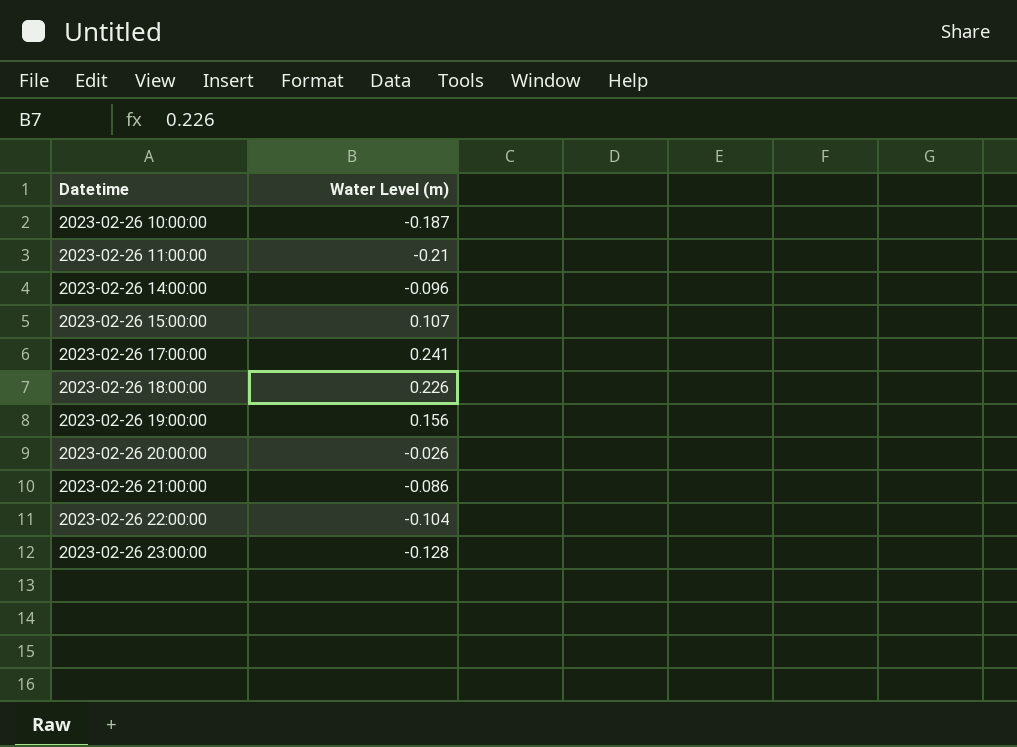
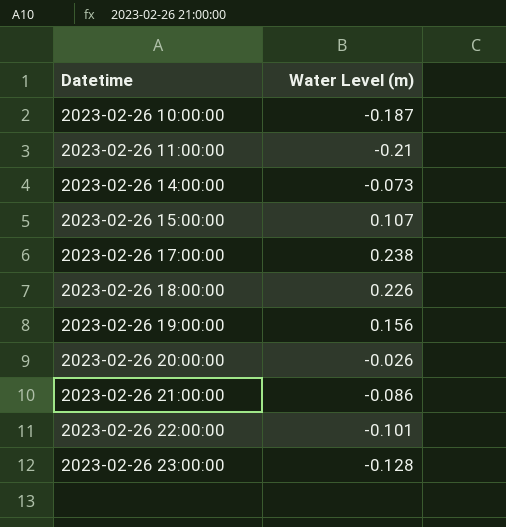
2023-02-26 14:00:00 | Water Level (m): -0.096 -> -0.073
2023-02-26 17:00:00 | Water Level (m): 0.241 -> 0.238
2023-02-26 22:00:00 | Water Level (m): -0.104 -> -0.101

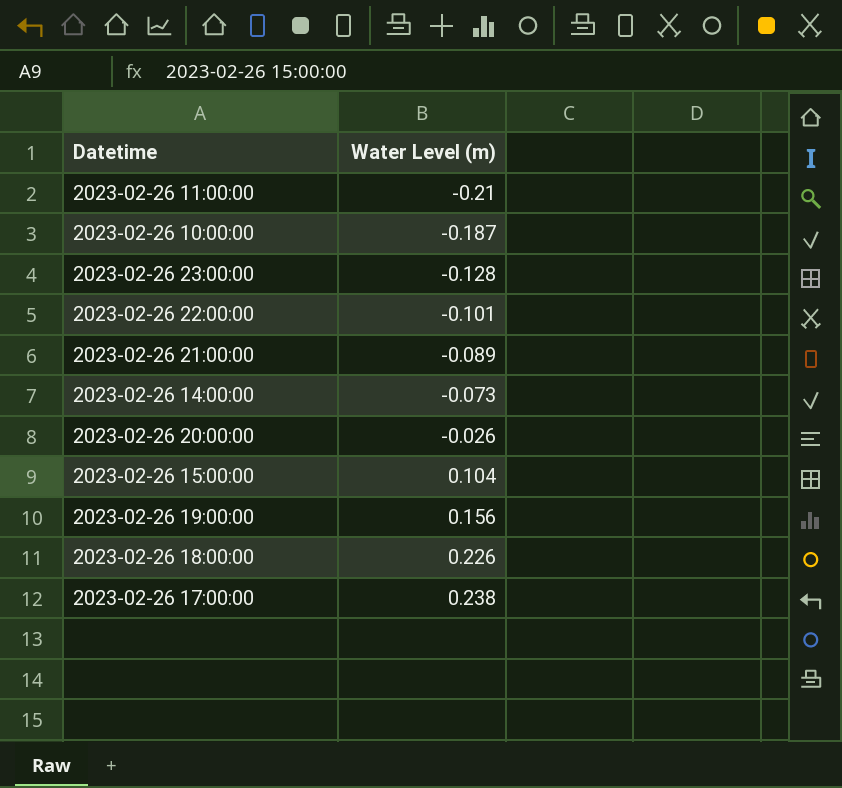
row order: Datetime ascending -> Water Level (m) ascending
2023-02-26 21:00:00 | Water Level (m): -0.086 -> -0.089
2023-02-26 15:00:00 | Water Level (m): 0.107 -> 0.104

